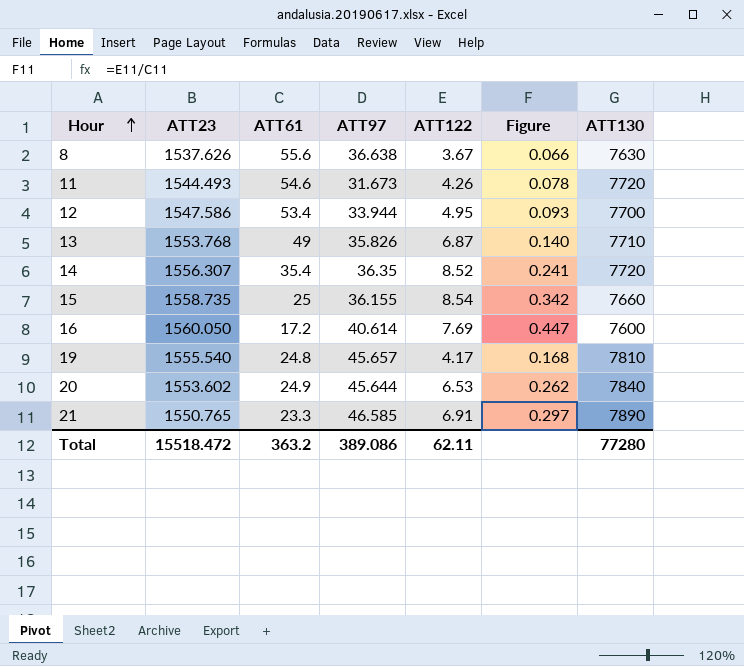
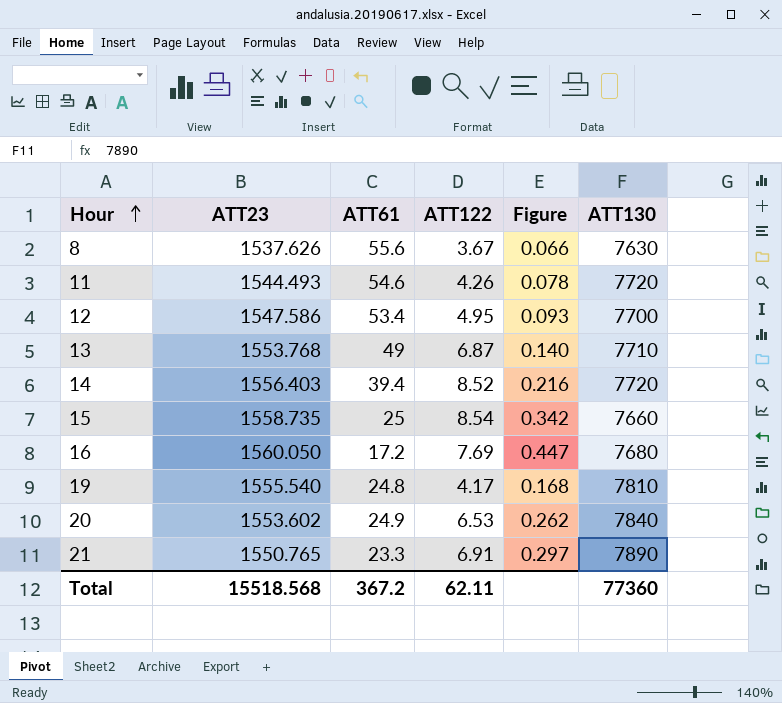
column ATT97 | position: 4 -> none
14 | ATT23: 1556.307 -> 1556.403
14 | ATT61: 35.4 -> 39.4
14 | Figure: 0.241 -> 0.216
16 | ATT130: 7600 -> 7680
Total | ATT23: 15518.472 -> 15518.568
Total | ATT61: 363.2 -> 367.2
Total | ATT130: 77280 -> 77360

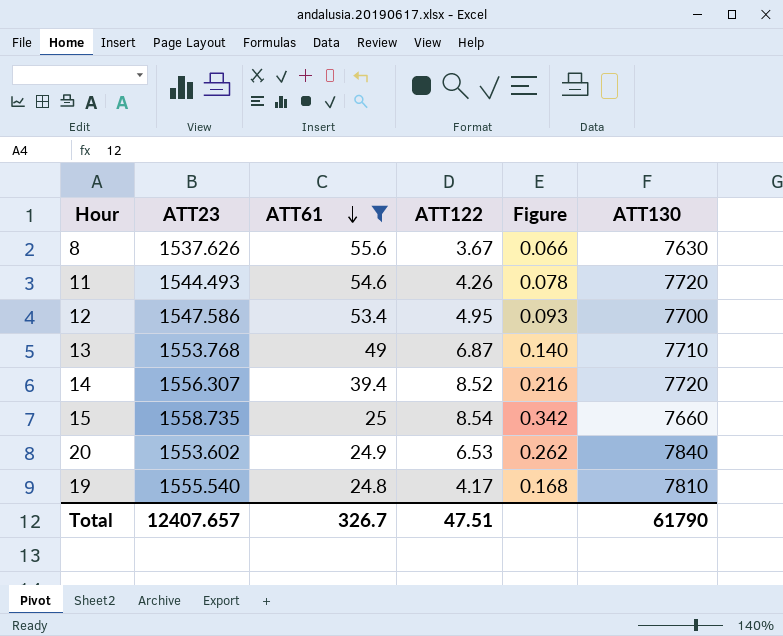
filter: none -> ATT61 >= 24.8
row order: Hour ascending -> ATT61 descending
14 | ATT23: 1556.403 -> 1556.307
Total | ATT23: 15518.568 -> 12407.657
Total | ATT61: 367.2 -> 326.7
Total | ATT122: 62.11 -> 47.51
Total | ATT130: 77360 -> 61790

